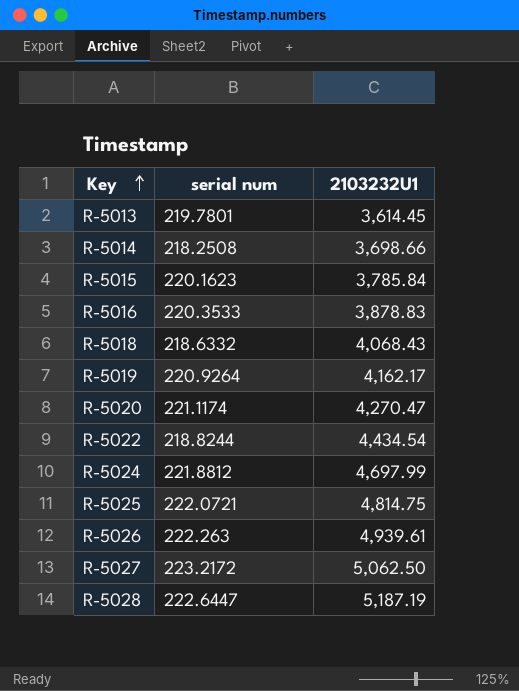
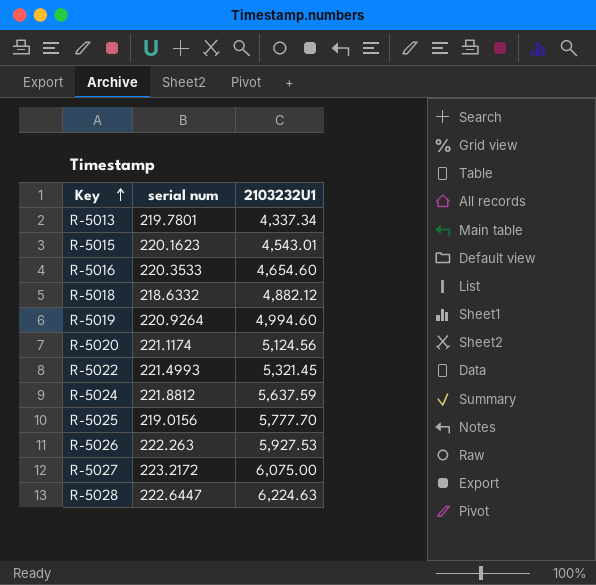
row R-5014: 218.2508 | 3,698.66 -> none
R-5013 | 2103232U1: 3,614.45 -> 4,337.34
R-5015 | 2103232U1: 3,785.84 -> 4,543.01
R-5016 | 2103232U1: 3,878.83 -> 4,654.60
R-5018 | 2103232U1: 4,068.43 -> 4,882.12
R-5019 | 2103232U1: 4,162.17 -> 4,994.60
R-5020 | 2103232U1: 4,270.47 -> 5,124.56
R-5022 | serial num: 218.8244 -> 221.4993
R-5022 | 2103232U1: 4,434.54 -> 5,321.45
R-5024 | 2103232U1: 4,697.99 -> 5,637.59
R-5025 | serial num: 222.0721 -> 219.0156
R-5025 | 2103232U1: 4,814.75 -> 5,777.70
R-5026 | 2103232U1: 4,939.61 -> 5,927.53
R-5027 | 2103232U1: 5,062.50 -> 6,075.00
R-5028 | 2103232U1: 5,187.19 -> 6,224.63

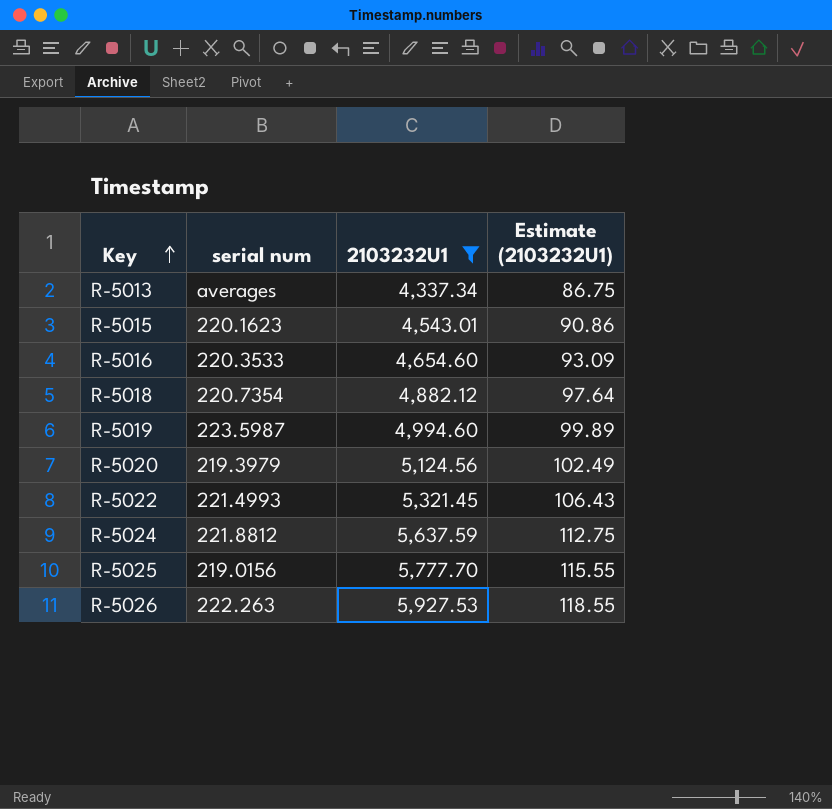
filter: none -> 2103232U1 <= 5,927.53
column Estimate (2103232U1) | formula: none -> [2103232U1] * 0.02
R-5013 | serial num: 219.7801 -> averages
R-5018 | serial num: 218.6332 -> 220.7354
R-5019 | serial num: 220.9264 -> 223.5987
R-5020 | serial num: 221.1174 -> 219.3979

